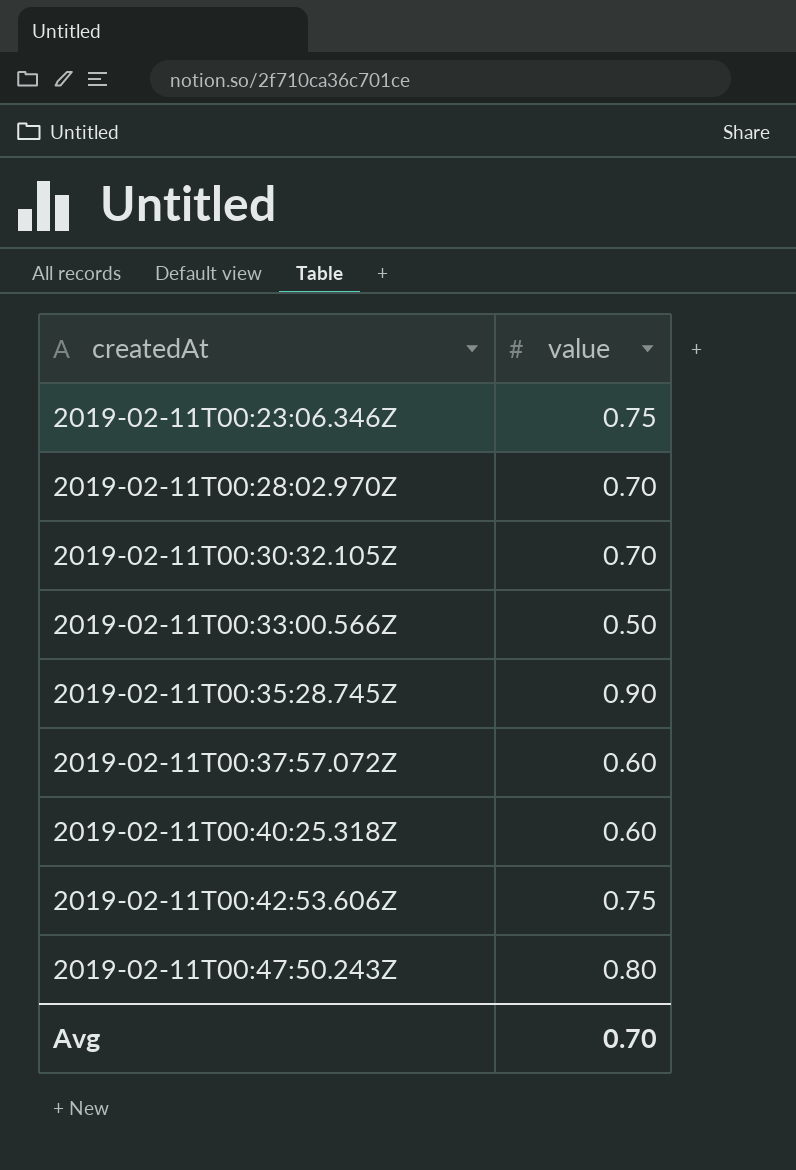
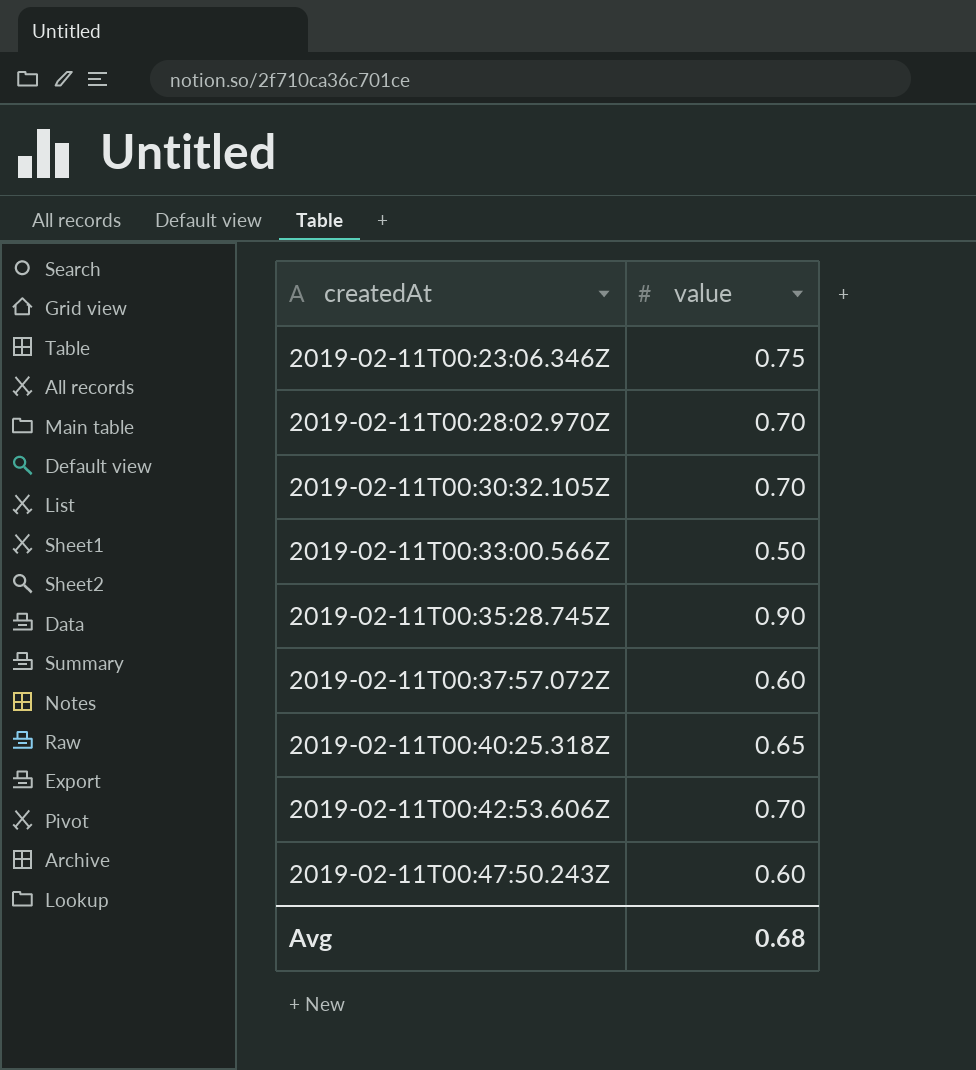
2019-02-11T00:40:25.318Z | value: 0.60 -> 0.65
2019-02-11T00:42:53.606Z | value: 0.75 -> 0.70
2019-02-11T00:47:50.243Z | value: 0.80 -> 0.60
Avg | value: 0.70 -> 0.68

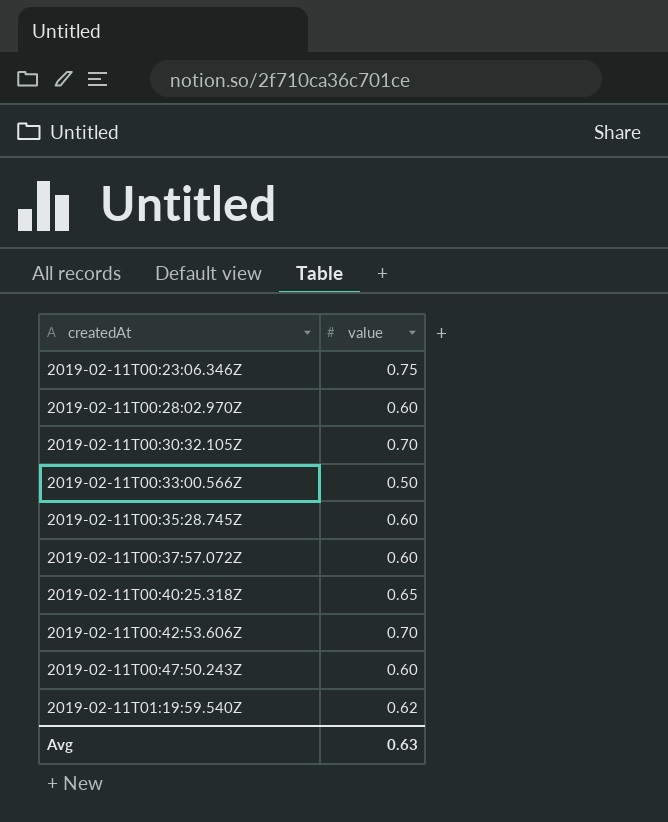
2019-02-11T00:28:02.970Z | value: 0.70 -> 0.60
2019-02-11T00:35:28.745Z | value: 0.90 -> 0.60
row 2019-02-11T01:19:59.540Z: none -> 0.62
Avg | value: 0.68 -> 0.63

